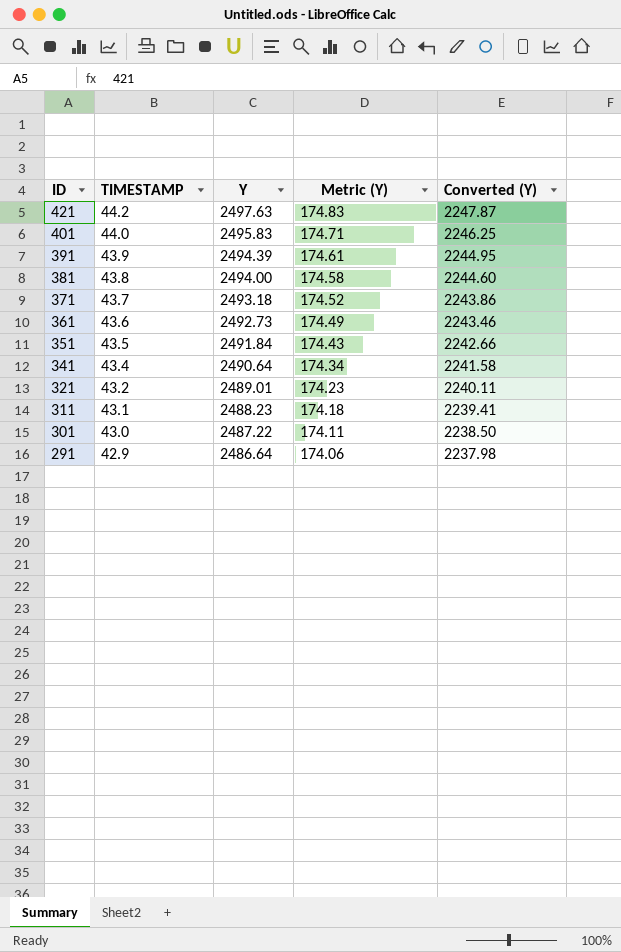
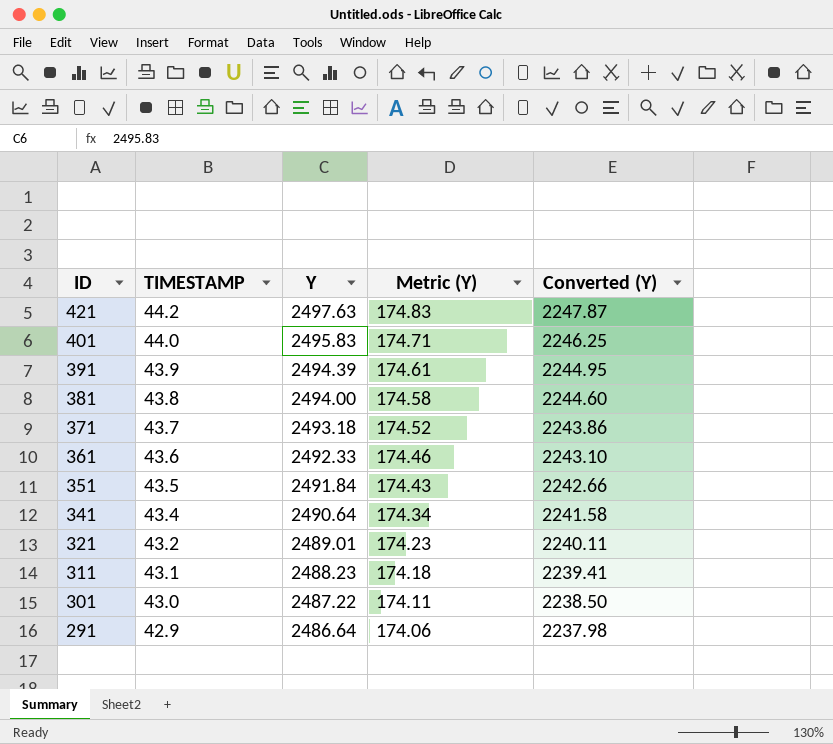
361 | Y: 2492.73 -> 2492.33
361 | Metric (Y): 174.49 -> 174.46
361 | Converted (Y): 2243.46 -> 2243.10

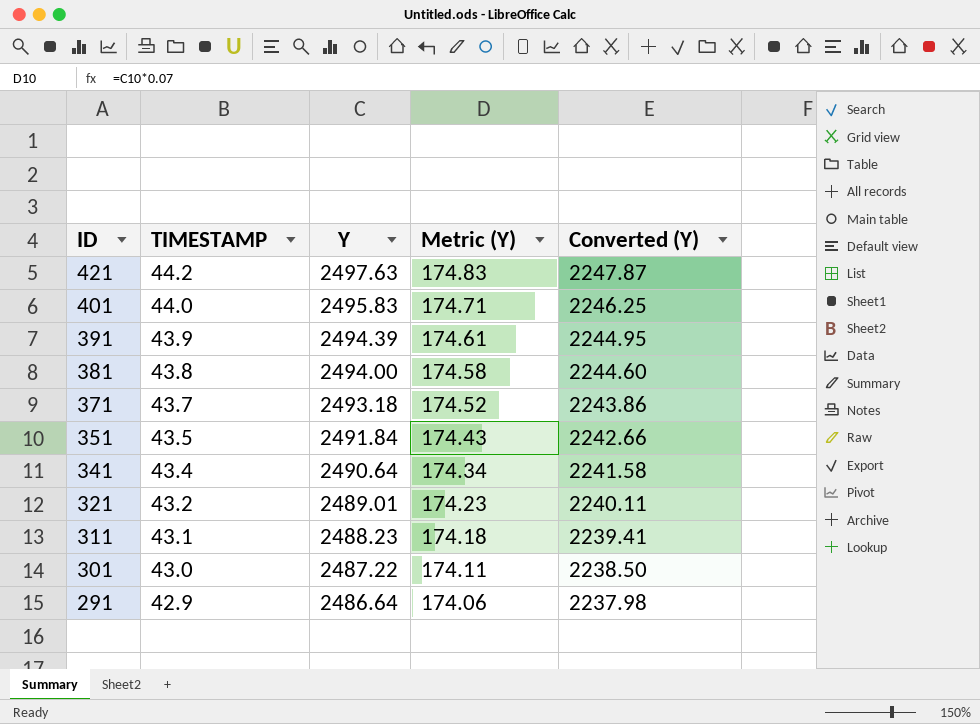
row 361: 43.6 | 2492.33 | 174.46 | 2243.10 -> none

